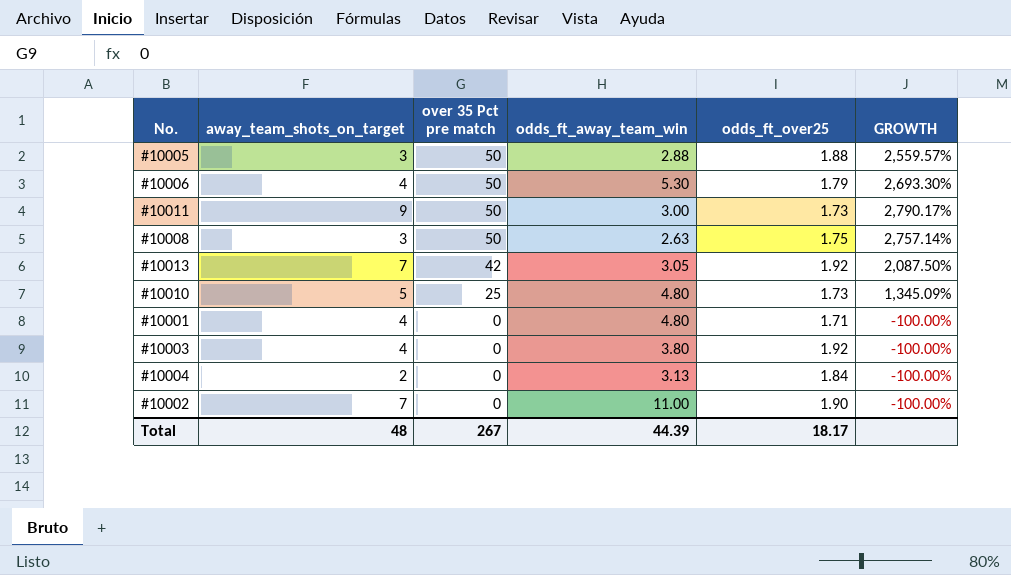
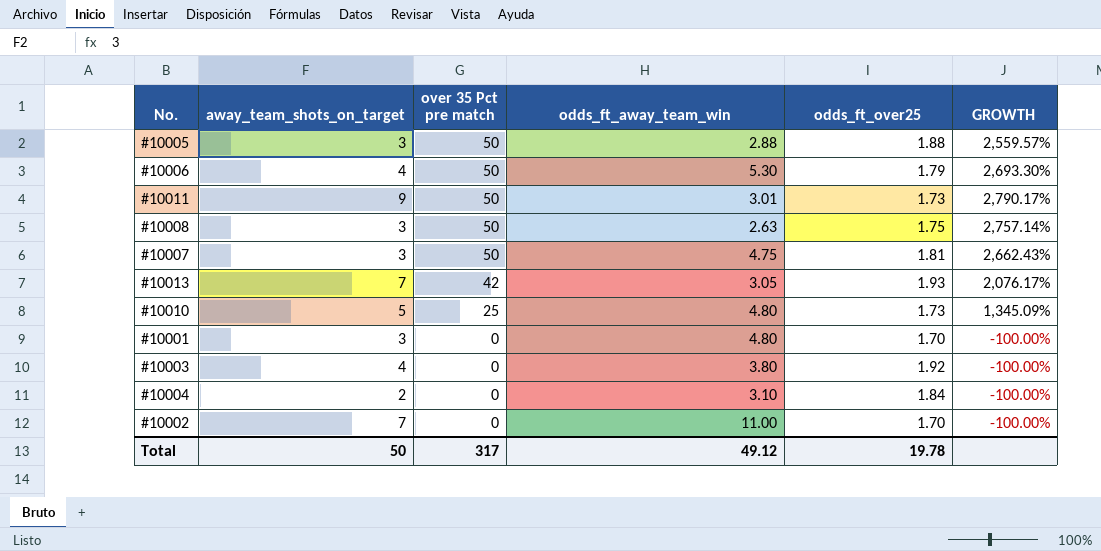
#10011 | odds_ft_away_team_win: 3.00 -> 3.01
row #10007: none -> 3 | 50 | 4.75 | 1.81 | 2,662.43%
#10013 | odds_ft_over25: 1.92 -> 1.93
#10013 | GROWTH: 2,087.50% -> 2,076.17%
#10001 | away_team_shots_on_target: 4 -> 3
#10001 | odds_ft_over25: 1.71 -> 1.70
#10004 | odds_ft_away_team_win: 3.13 -> 3.10
#10002 | odds_ft_over25: 1.90 -> 1.70
Total | away_team_shots_on_target: 48 -> 50
Total | over 35 Pct pre match: 267 -> 317
Total | odds_ft_away_team_win: 44.39 -> 49.12
Total | odds_ft_over25: 18.17 -> 19.78

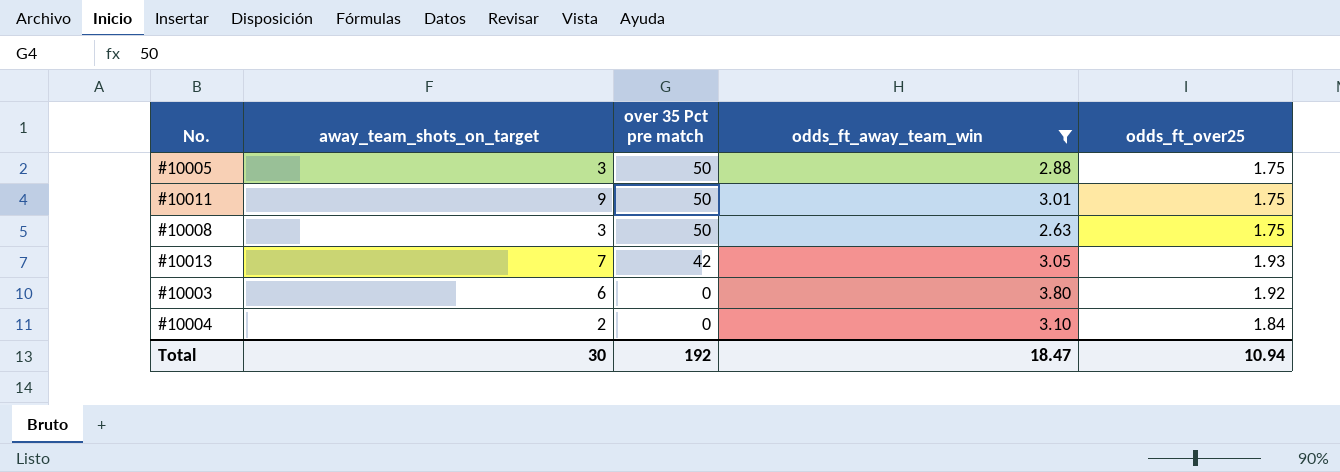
filter: none -> odds_ft_away_team_win <= 3.80
column GROWTH | formula: ([over 35 Pct pre match] - [odds_ft_over25]) / [odds_ft_over25] -> none
#10005 | odds_ft_over25: 1.88 -> 1.75
#10011 | odds_ft_over25: 1.73 -> 1.75
#10003 | away_team_shots_on_target: 4 -> 6
Total | away_team_shots_on_target: 50 -> 30
Total | over 35 Pct pre match: 317 -> 192
Total | odds_ft_away_team_win: 49.12 -> 18.47
Total | odds_ft_over25: 19.78 -> 10.94

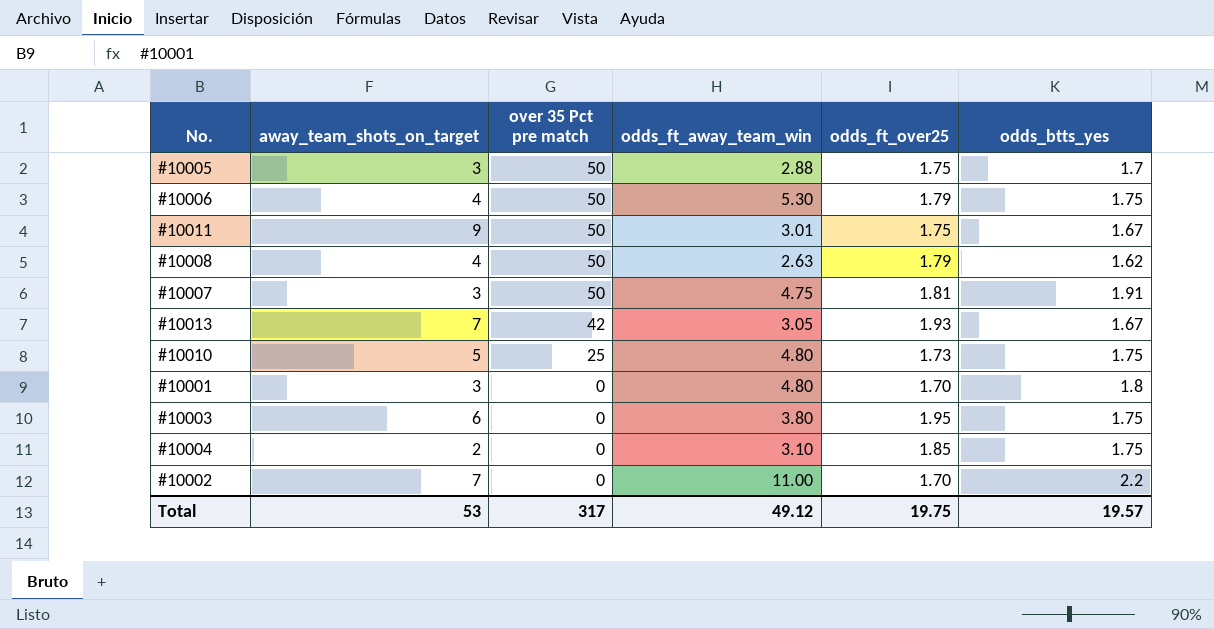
filter: odds_ft_away_team_win <= 3.80 -> none
column odds_btts_yes | position: none -> 6
#10008 | away_team_shots_on_target: 3 -> 4
#10008 | odds_ft_over25: 1.75 -> 1.79
#10003 | odds_ft_over25: 1.92 -> 1.95
#10004 | odds_ft_over25: 1.84 -> 1.85
Total | away_team_shots_on_target: 30 -> 53
Total | over 35 Pct pre match: 192 -> 317
Total | odds_ft_away_team_win: 18.47 -> 49.12
Total | odds_ft_over25: 10.94 -> 19.75

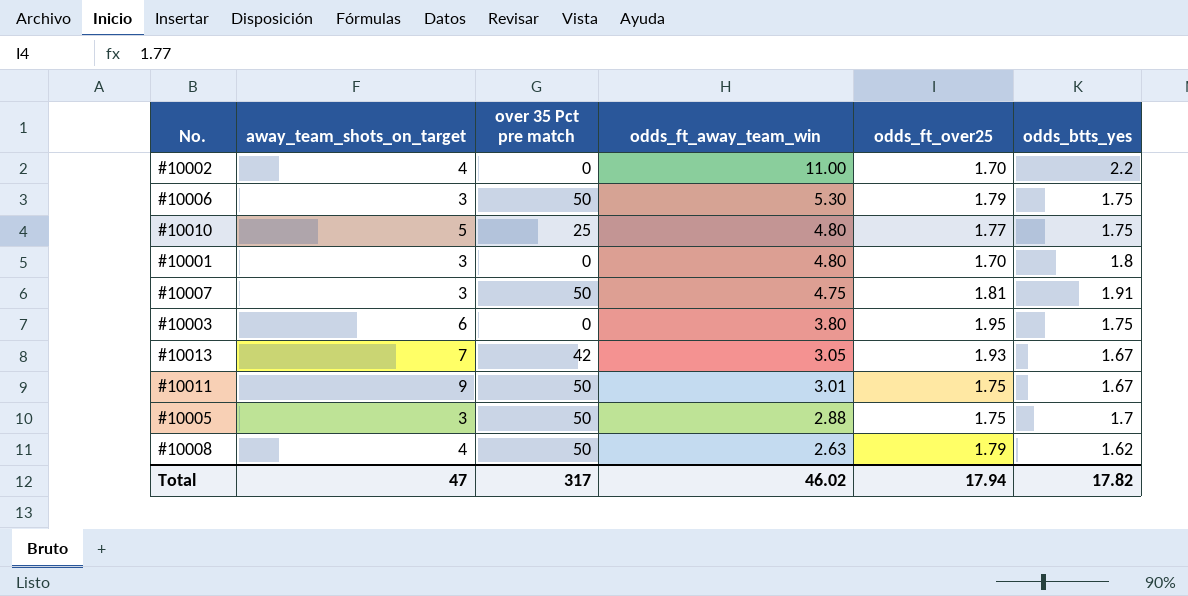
row order: over 35 Pct pre match descending -> odds_ft_away_team_win descending
row #10004: 2 | 0 | 3.10 | 1.85 | 1.75 -> none
#10002 | away_team_shots_on_target: 7 -> 4
#10006 | away_team_shots_on_target: 4 -> 3
#10010 | odds_ft_over25: 1.73 -> 1.77
Total | away_team_shots_on_target: 53 -> 47
Total | odds_ft_away_team_win: 49.12 -> 46.02
Total | odds_ft_over25: 19.75 -> 17.94
Total | odds_btts_yes: 19.57 -> 17.82

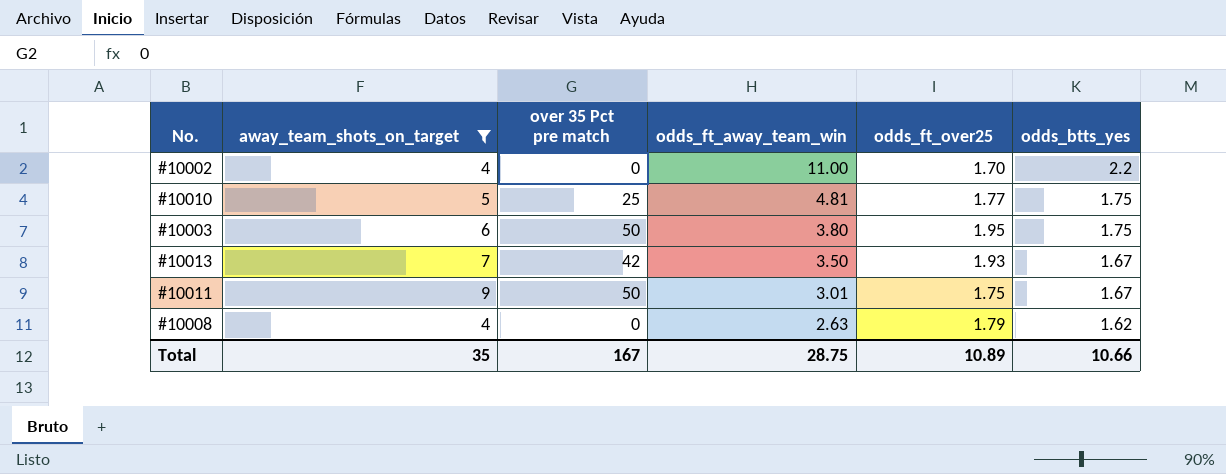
filter: none -> away_team_shots_on_target != 3
#10010 | odds_ft_away_team_win: 4.80 -> 4.81
#10003 | over 35 Pct pre match: 0 -> 50
#10013 | odds_ft_away_team_win: 3.05 -> 3.50
#10008 | over 35 Pct pre match: 50 -> 0
Total | away_team_shots_on_target: 47 -> 35
Total | over 35 Pct pre match: 317 -> 167
Total | odds_ft_away_team_win: 46.02 -> 28.75
Total | odds_ft_over25: 17.94 -> 10.89
Total | odds_btts_yes: 17.82 -> 10.66

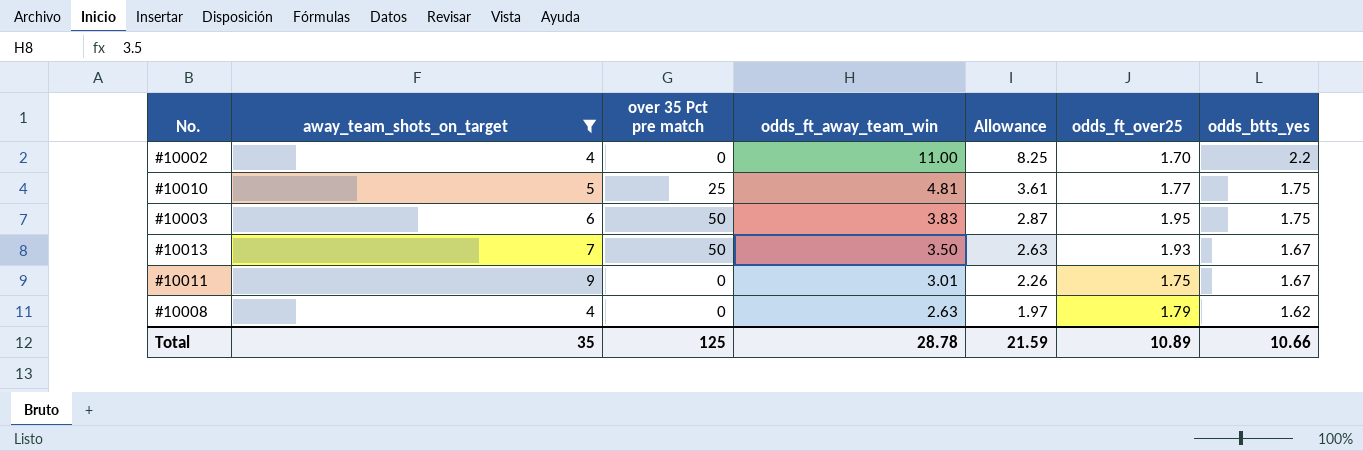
column Allowance | formula: none -> [odds_ft_away_team_win] * 0.75
#10003 | odds_ft_away_team_win: 3.80 -> 3.83
#10013 | over 35 Pct pre match: 42 -> 50
#10011 | over 35 Pct pre match: 50 -> 0
Total | over 35 Pct pre match: 167 -> 125
Total | odds_ft_away_team_win: 28.75 -> 28.78

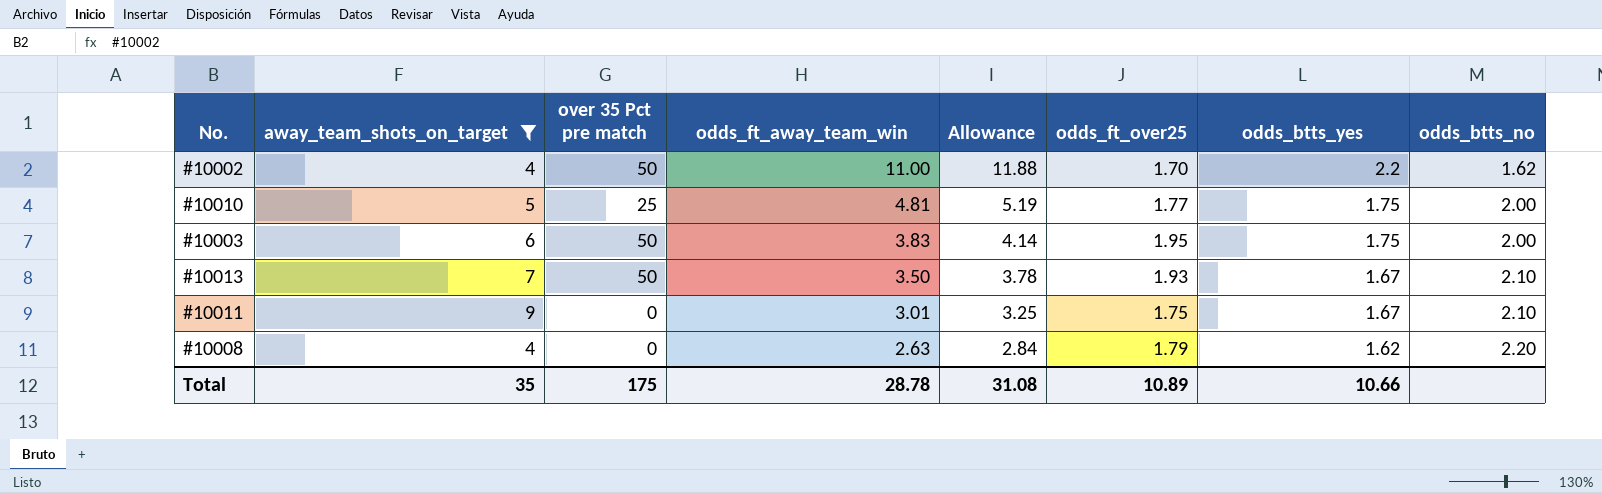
column Allowance | formula: [odds_ft_away_team_win] * 0.75 -> [odds_ft_away_team_win] * 1.08
column odds_btts_no | position: none -> 8
#10002 | over 35 Pct pre match: 0 -> 50
Total | over 35 Pct pre match: 125 -> 175
Total | Allowance: 21.59 -> 31.08

